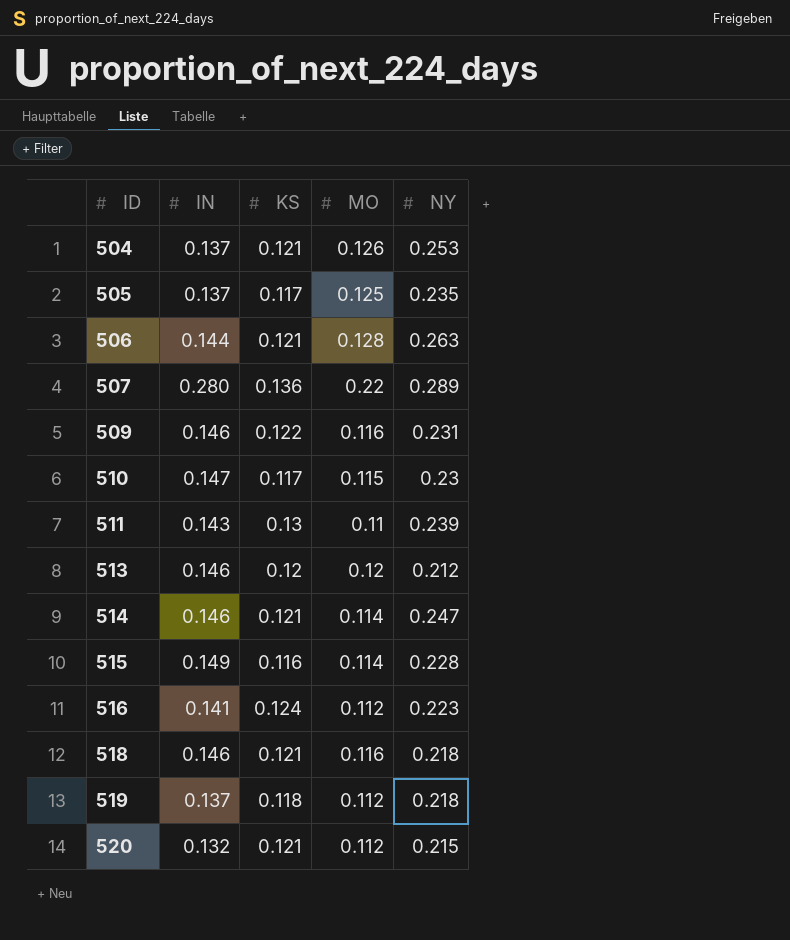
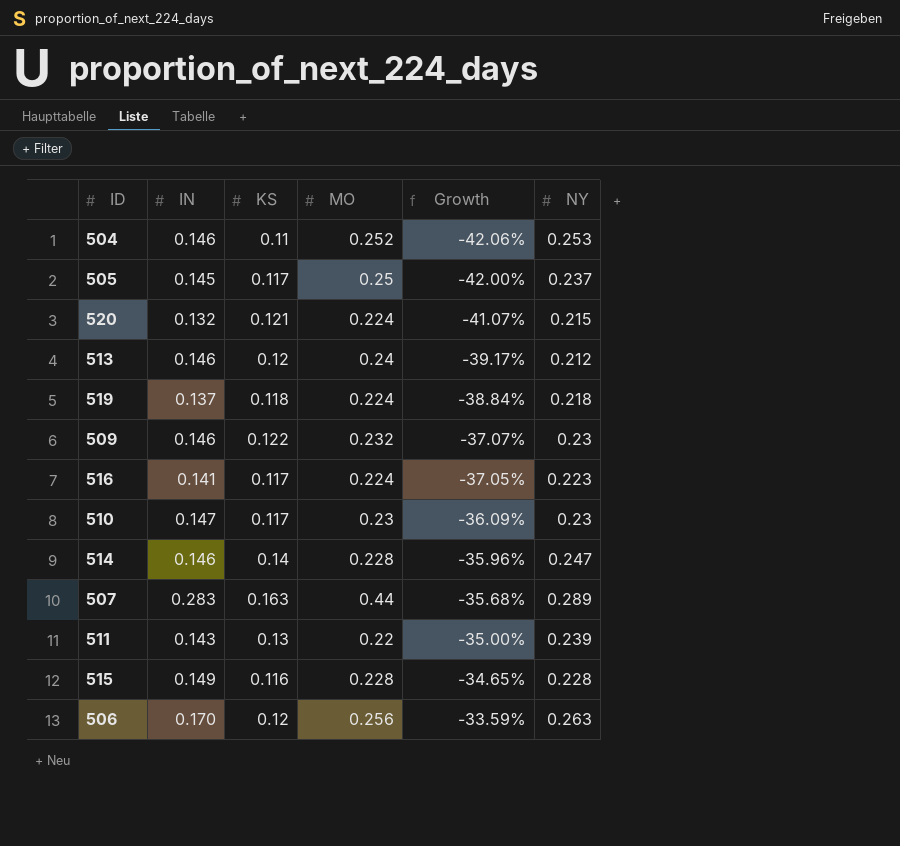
row order: ID ascending -> Growth ascending
column Growth | formula: none -> ([IN] - [MO]) / [MO]
row 518: 0.146 | 0.121 | 0.116 | 0.218 -> none
504 | IN: 0.137 -> 0.146
504 | KS: 0.121 -> 0.11
504 | MO: 0.126 -> 0.252
505 | IN: 0.137 -> 0.145
505 | MO: 0.125 -> 0.25
505 | NY: 0.235 -> 0.237
520 | MO: 0.112 -> 0.224
513 | MO: 0.12 -> 0.24
519 | MO: 0.112 -> 0.224
509 | MO: 0.116 -> 0.232
509 | NY: 0.231 -> 0.23
516 | KS: 0.124 -> 0.117
516 | MO: 0.112 -> 0.224
510 | MO: 0.115 -> 0.23
514 | KS: 0.121 -> 0.14
514 | MO: 0.114 -> 0.228
507 | IN: 0.280 -> 0.283
507 | KS: 0.136 -> 0.163
507 | MO: 0.22 -> 0.44
511 | MO: 0.11 -> 0.22
515 | MO: 0.114 -> 0.228
506 | IN: 0.144 -> 0.170
506 | KS: 0.121 -> 0.12
506 | MO: 0.128 -> 0.256

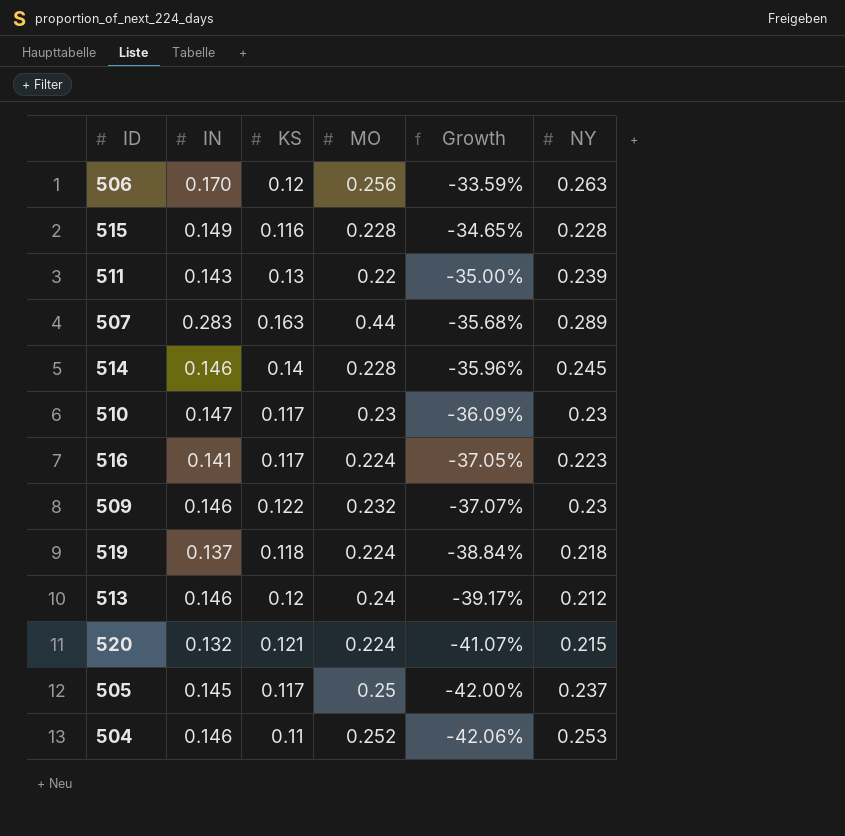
row order: Growth ascending -> Growth descending
514 | NY: 0.247 -> 0.245

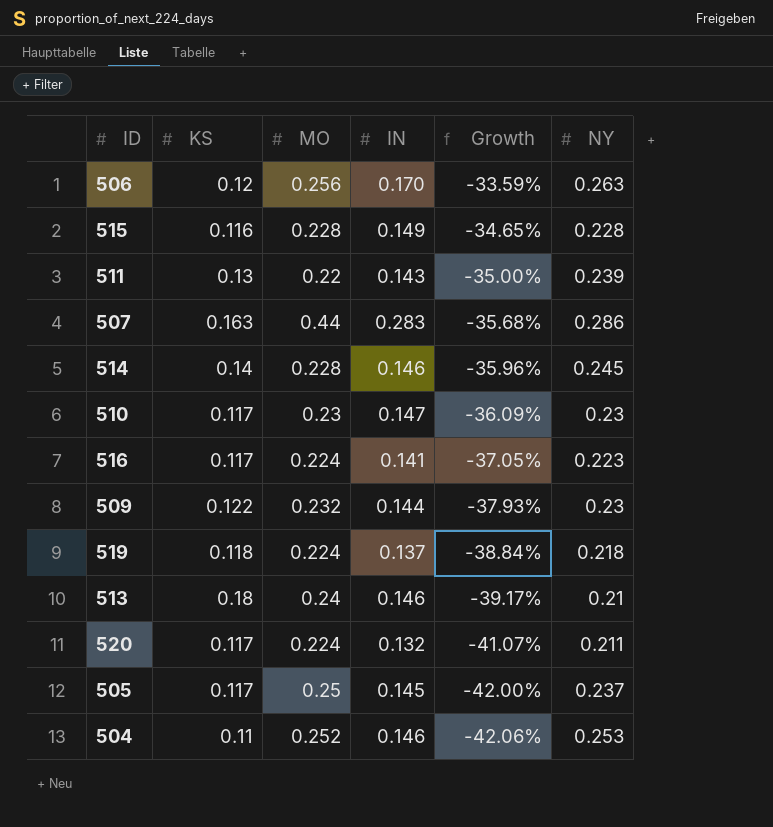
column IN | position: 2 -> 4
507 | NY: 0.289 -> 0.286
509 | IN: 0.146 -> 0.144
509 | Growth: -37.07% -> -37.93%
513 | KS: 0.12 -> 0.18
513 | NY: 0.212 -> 0.21
520 | KS: 0.121 -> 0.117
520 | NY: 0.215 -> 0.211

